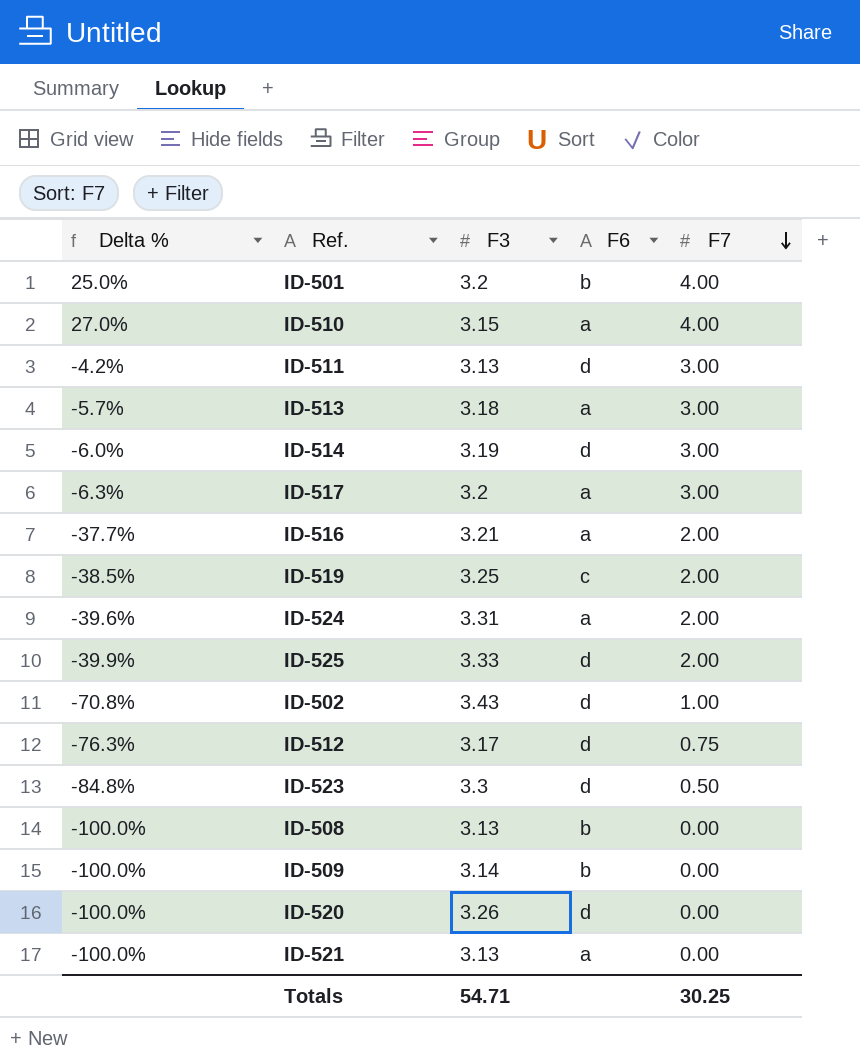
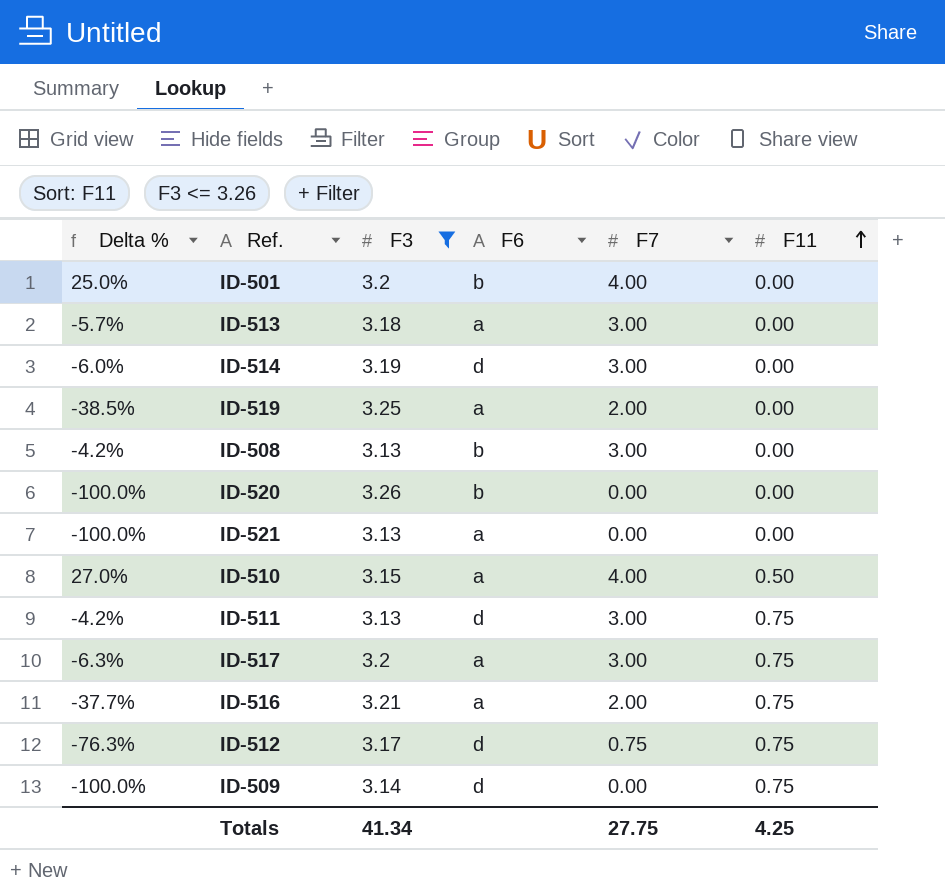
filter: none -> F3 <= 3.26
row order: F7 descending -> F11 ascending
column F11 | position: none -> 6
ID-519 | F6: c -> a
ID-508 | Delta %: -100.0% -> -4.2%
ID-508 | F7: 0.00 -> 3.00
ID-520 | F6: d -> b
ID-509 | F6: b -> d
Totals | F3: 54.71 -> 41.34
Totals | F7: 30.25 -> 27.75

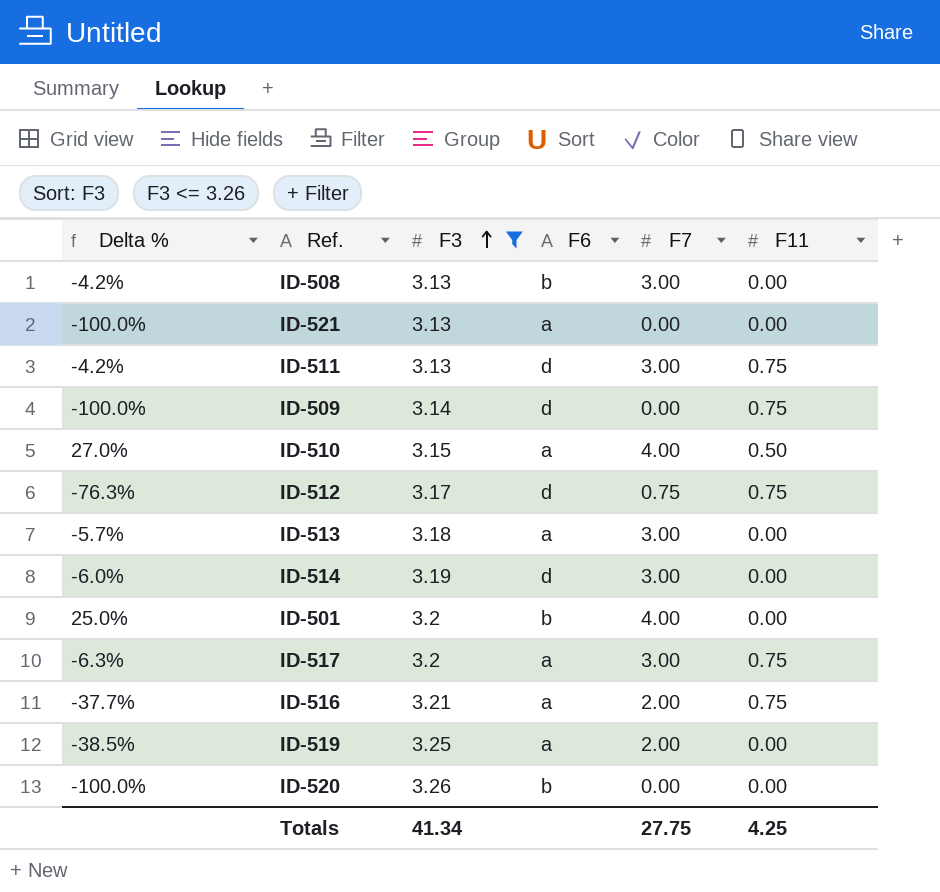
row order: F11 ascending -> F3 ascending

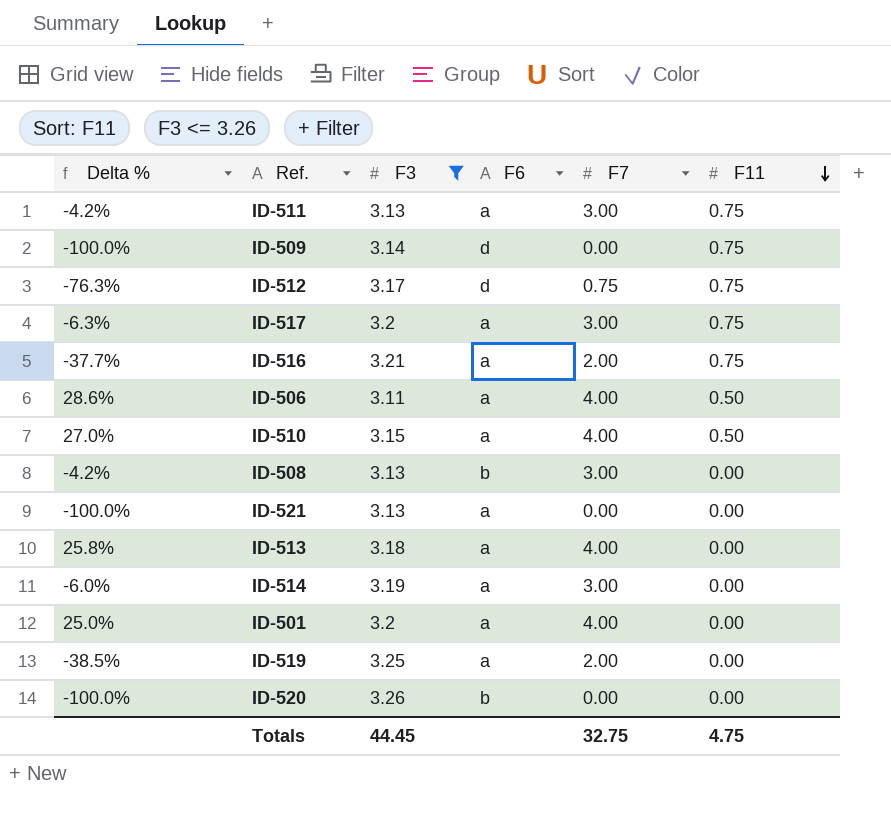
row order: F3 ascending -> F11 descending
ID-511 | F6: d -> a
row ID-506: none -> 28.6% | 3.11 | a | 4.00 | 0.50
ID-513 | Delta %: -5.7% -> 25.8%
ID-513 | F7: 3.00 -> 4.00
ID-514 | F6: d -> a
ID-501 | F6: b -> a
Totals | F3: 41.34 -> 44.45
Totals | F7: 27.75 -> 32.75
Totals | F11: 4.25 -> 4.75

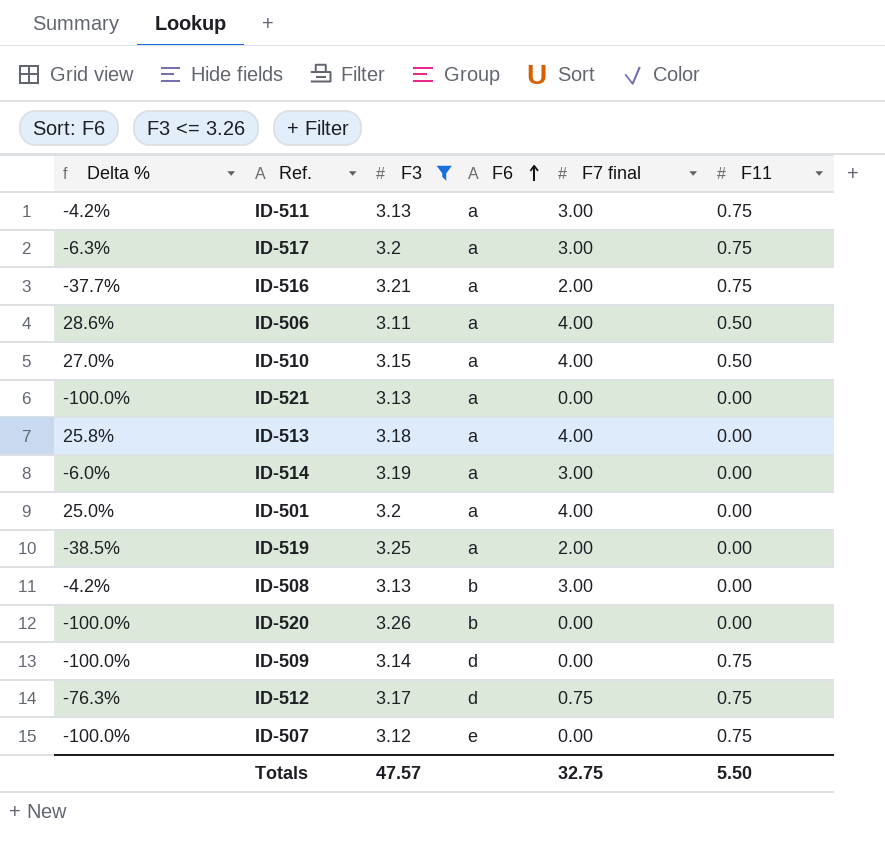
row order: F11 descending -> F6 ascending
column name: F7 -> F7 final
row ID-507: none -> -100.0% | 3.12 | e | 0.00 | 0.75
Totals | F3: 44.45 -> 47.57
Totals | F11: 4.75 -> 5.50

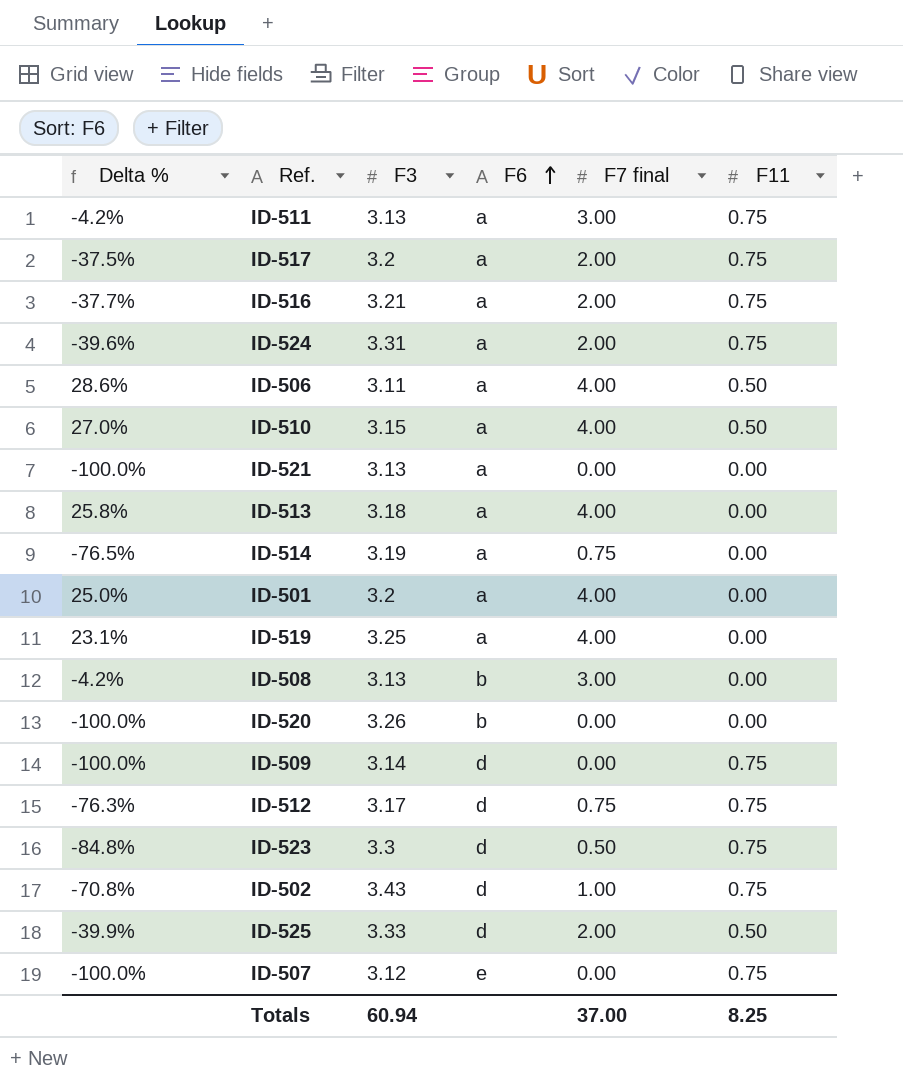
filter: F3 <= 3.26 -> none
ID-517 | Delta %: -6.3% -> -37.5%
ID-517 | F7 final: 3.00 -> 2.00
ID-514 | Delta %: -6.0% -> -76.5%
ID-514 | F7 final: 3.00 -> 0.75
ID-519 | Delta %: -38.5% -> 23.1%
ID-519 | F7 final: 2.00 -> 4.00
Totals | F3: 47.57 -> 60.94
Totals | F7 final: 32.75 -> 37.00
Totals | F11: 5.50 -> 8.25

